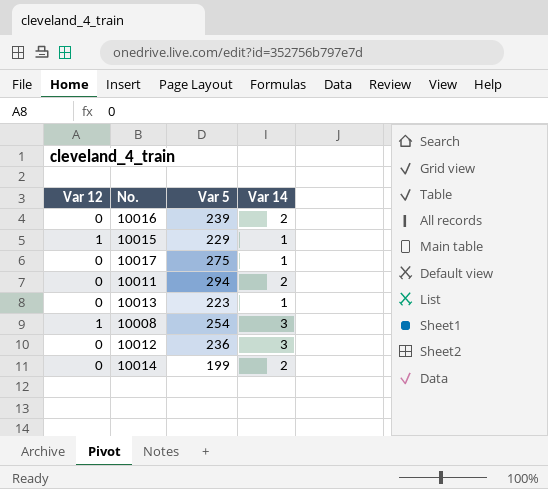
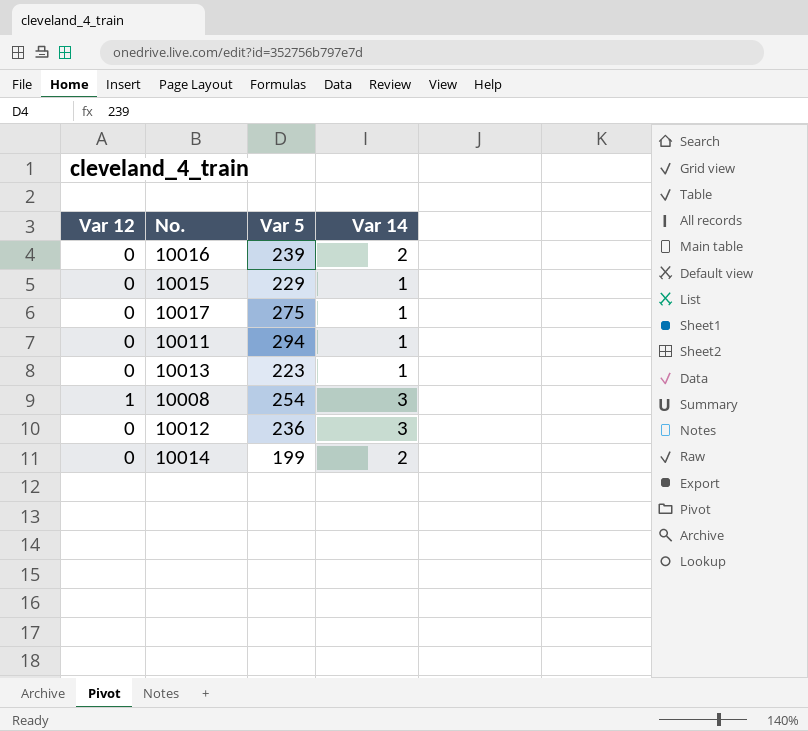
10015 | Var 12: 1 -> 0
10011 | Var 14: 2 -> 1

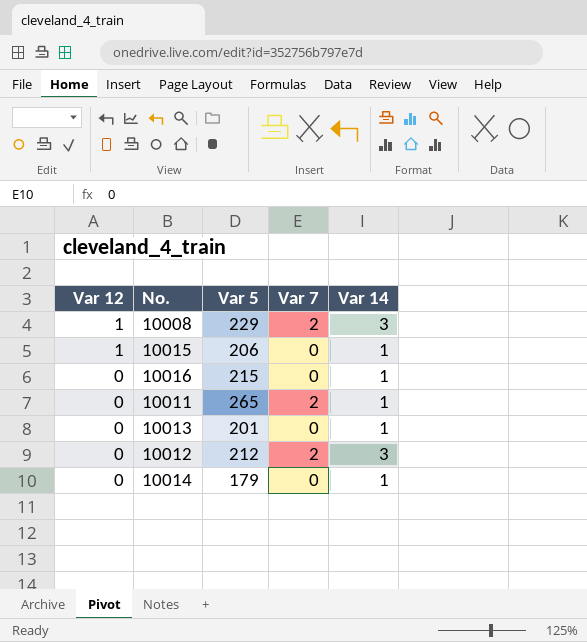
row order: none -> Var 12 descending
column Var 7 | position: none -> 4
row 10017: 0 | 275 | 1 -> none
10008 | Var 5: 254 -> 229
10015 | Var 12: 0 -> 1
10015 | Var 5: 229 -> 206
10016 | Var 5: 239 -> 215
10016 | Var 14: 2 -> 1
10011 | Var 5: 294 -> 265
10013 | Var 5: 223 -> 201
10012 | Var 5: 236 -> 212
10014 | Var 5: 199 -> 179
10014 | Var 14: 2 -> 1

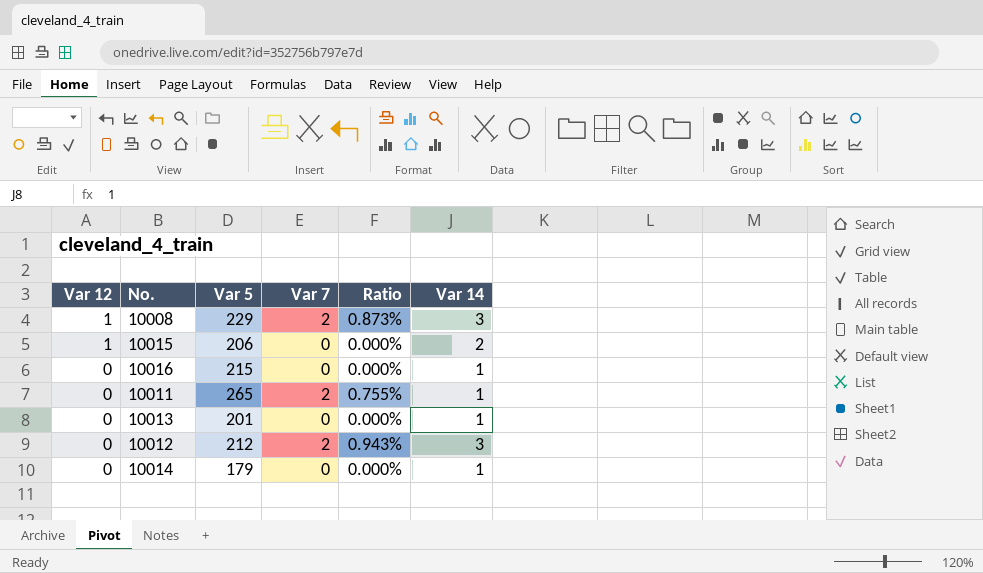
column Ratio | formula: none -> [Var 7] / [Var 5]
10015 | Var 14: 1 -> 2

